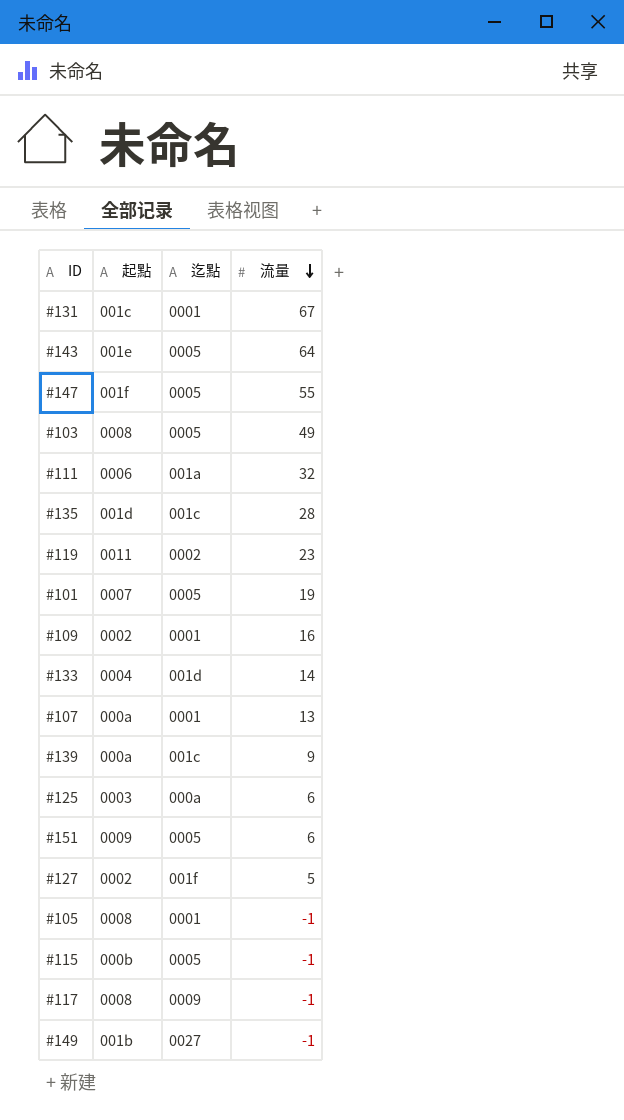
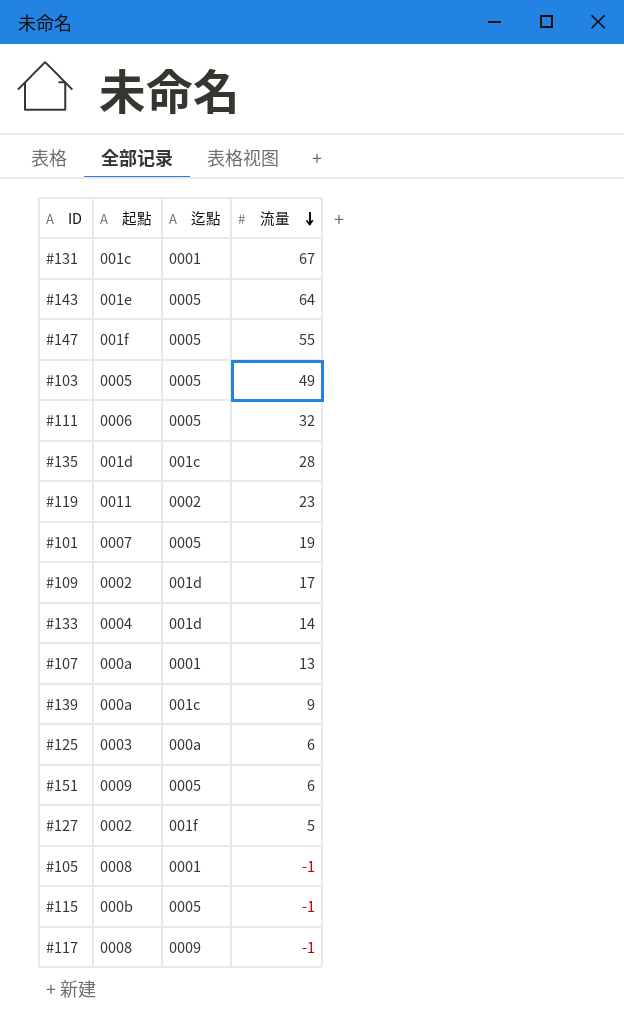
row #149: 001b | 0027 | -1 -> none
#103 | 起點: 0008 -> 0005
#111 | 迄點: 001a -> 0005
#109 | 迄點: 0001 -> 001d
#109 | 流量: 16 -> 17

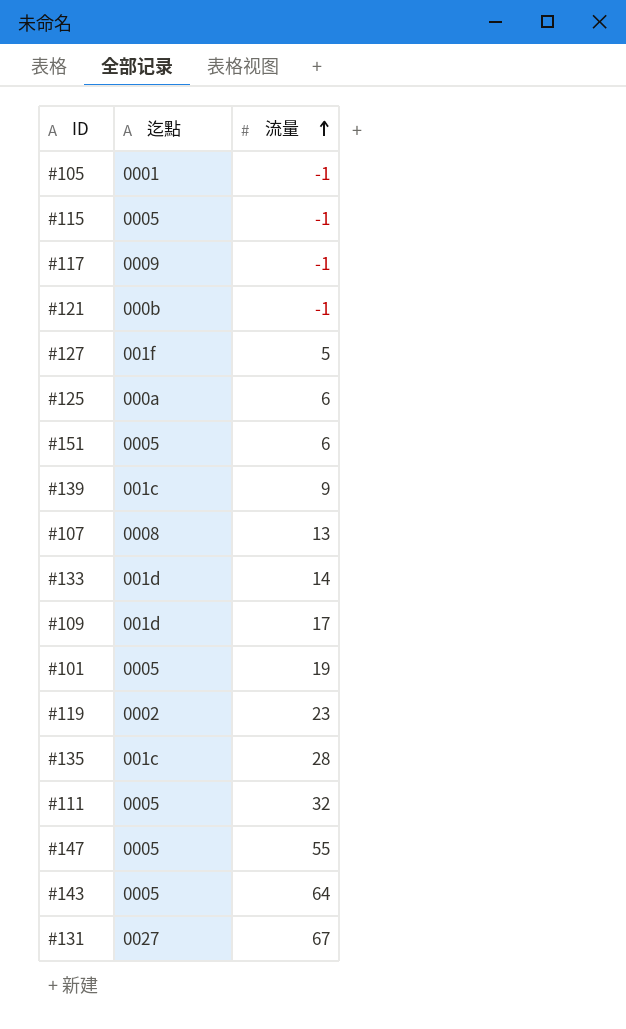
row order: 流量 descending -> 流量 ascending
column 起點 | position: 2 -> none
row #103: 0005 | 0005 | 49 -> none
row #121: none -> 000b | -1
#107 | 迄點: 0001 -> 0008
#131 | 迄點: 0001 -> 0027

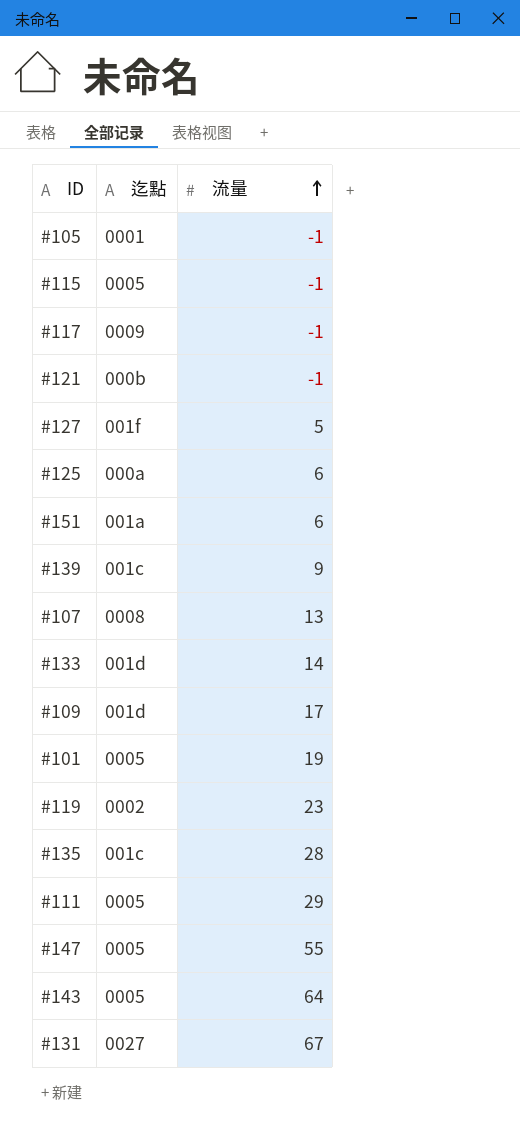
#151 | 迄點: 0005 -> 001a
#111 | 流量: 32 -> 29

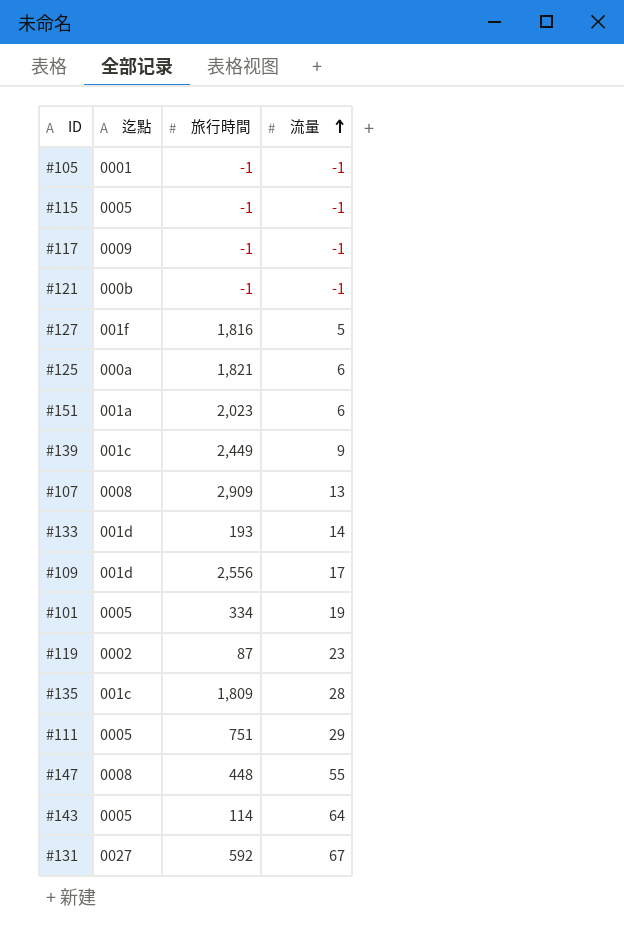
column 旅行時間 | position: none -> 3
#147 | 迄點: 0005 -> 0008

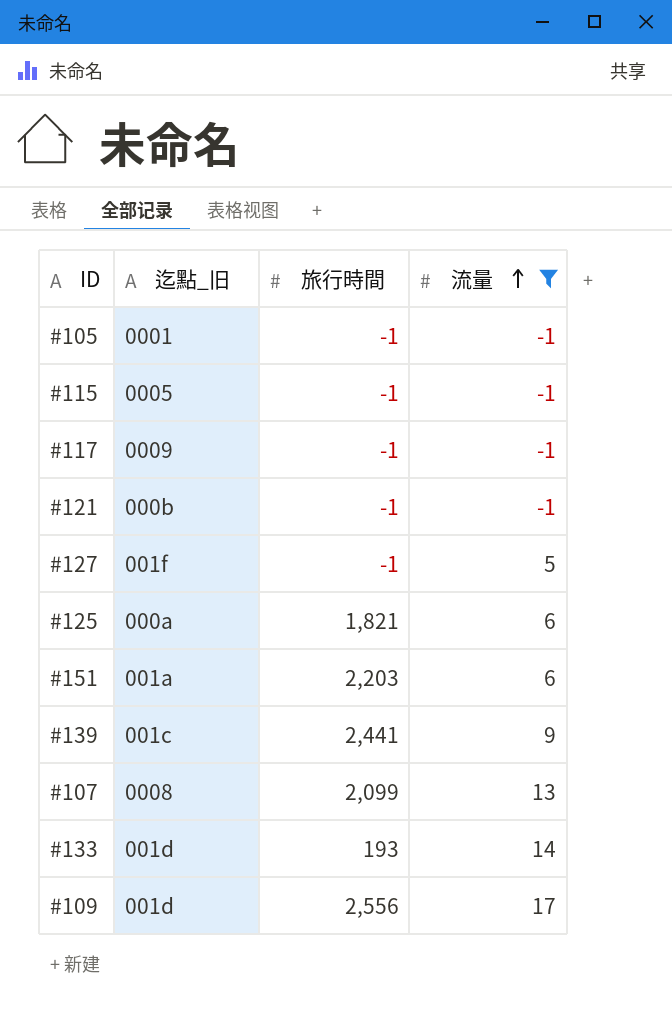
filter: none -> 流量 <= 17
column name: 迄點 -> 迄點_旧
#127 | 旅行時間: 1,816 -> -1
#151 | 旅行時間: 2,023 -> 2,203
#139 | 旅行時間: 2,449 -> 2,441
#107 | 旅行時間: 2,909 -> 2,099

